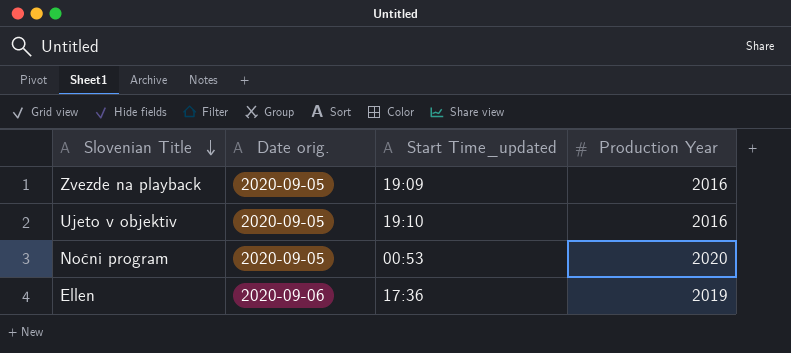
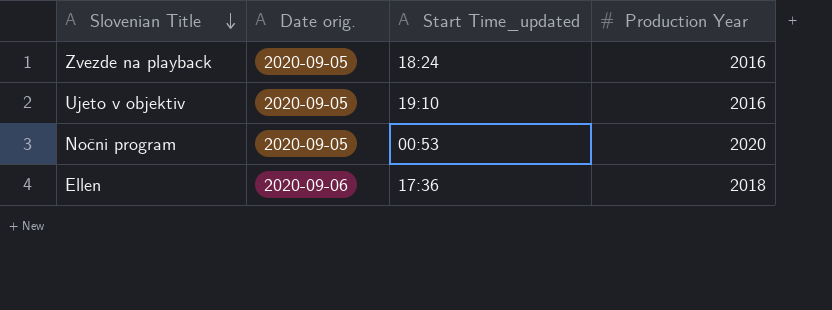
Zvezde na playback | Start Time_updated: 19:09 -> 18:24
Ellen | Production Year: 2019 -> 2018

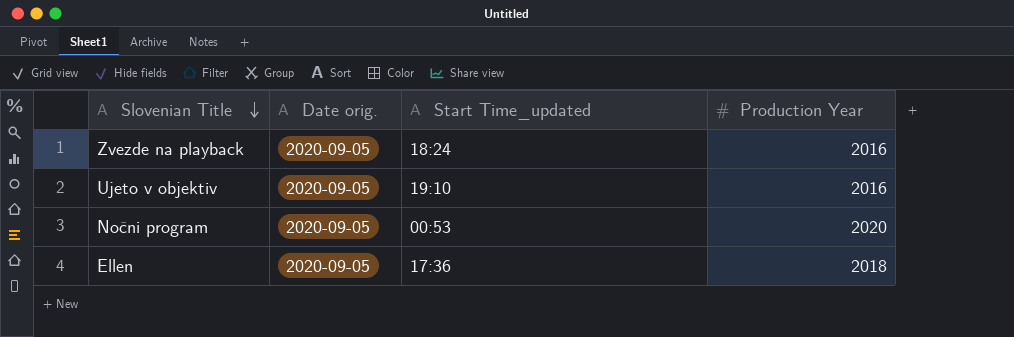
Ellen | Date orig.: 2020-09-06 -> 2020-09-05

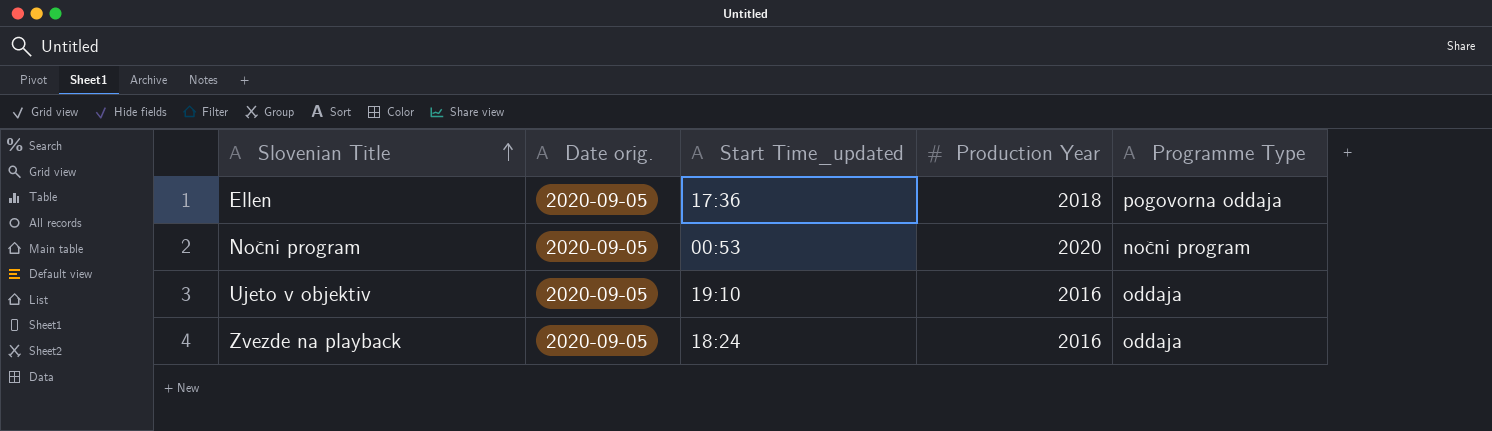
row order: Slovenian Title descending -> Slovenian Title ascending
column Programme Type | position: none -> 5

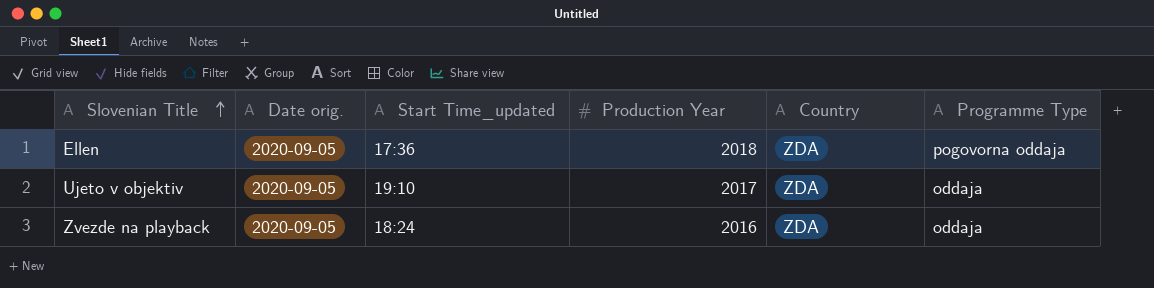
column Country | position: none -> 5
row Nočni program: 2020-09-05 | 00:53 | 2020 | nočni program -> none
Ujeto v objektiv | Production Year: 2016 -> 2017

